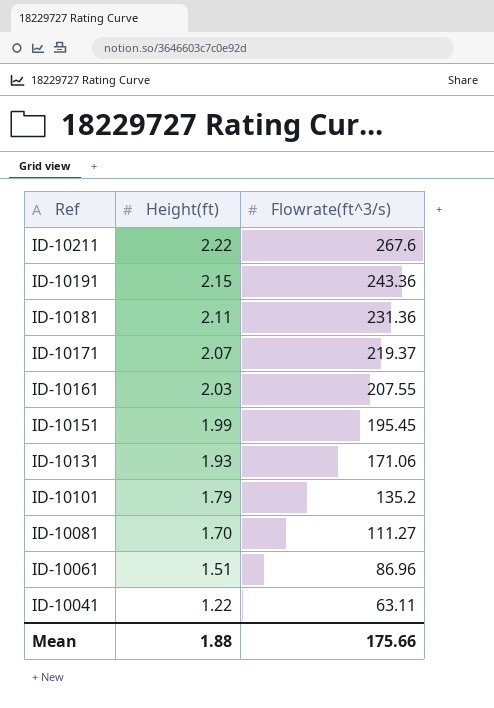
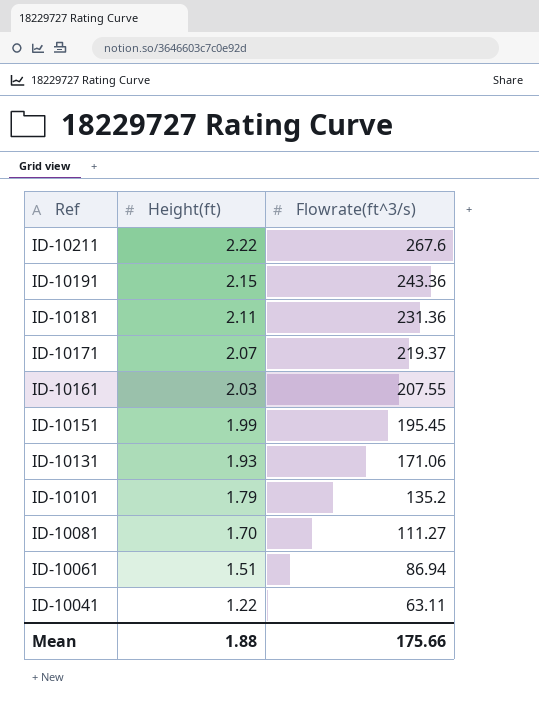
ID-10061 | Flowrate(ft^3/s): 86.96 -> 86.94

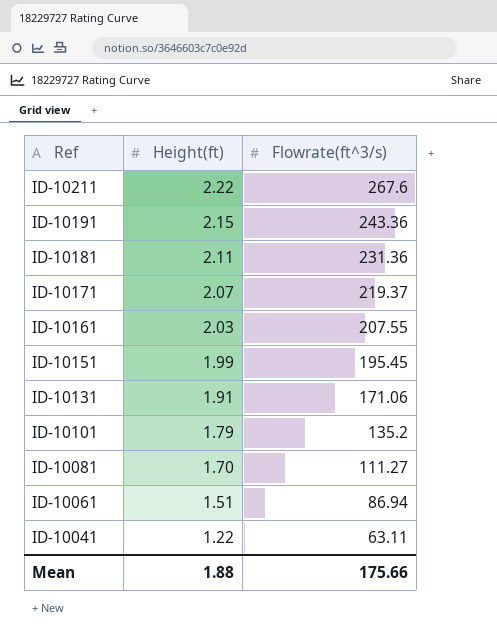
ID-10131 | Height(ft): 1.93 -> 1.91

